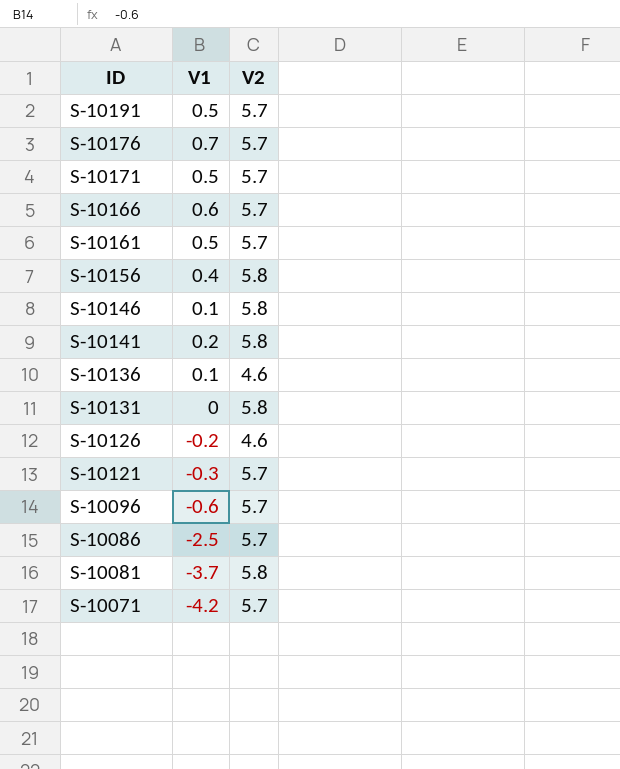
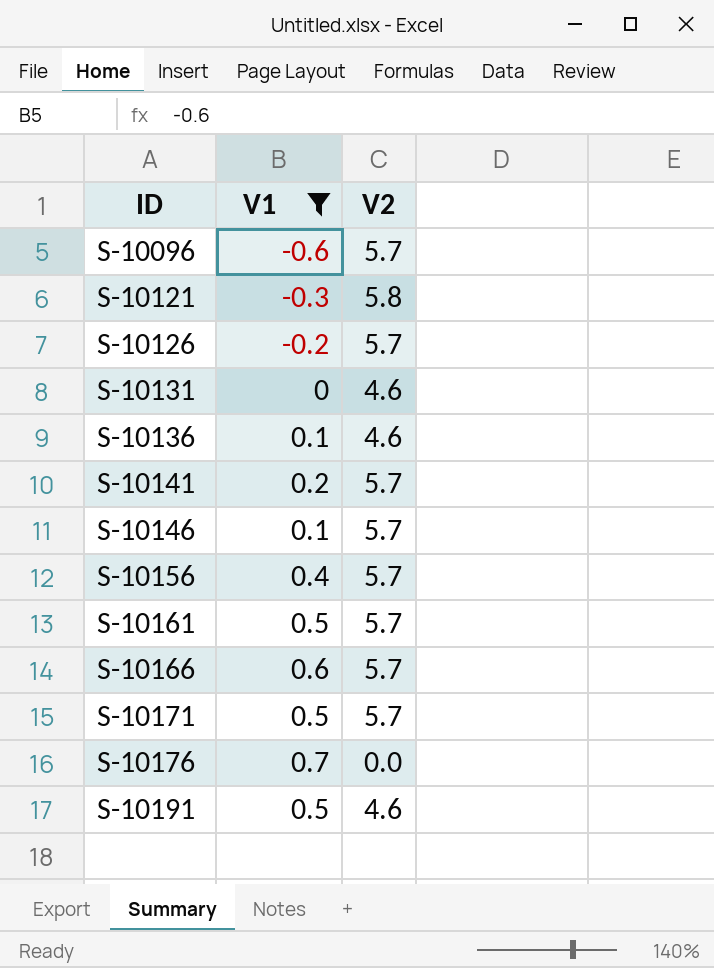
filter: none -> V1 >= -0.6
row order: ID descending -> ID ascending
S-10121 | V2: 5.7 -> 5.8
S-10126 | V2: 4.6 -> 5.7
S-10131 | V2: 5.8 -> 4.6
S-10141 | V2: 5.8 -> 5.7
S-10146 | V2: 5.8 -> 5.7
S-10156 | V2: 5.8 -> 5.7
S-10176 | V2: 5.7 -> 0.0
S-10191 | V2: 5.7 -> 4.6

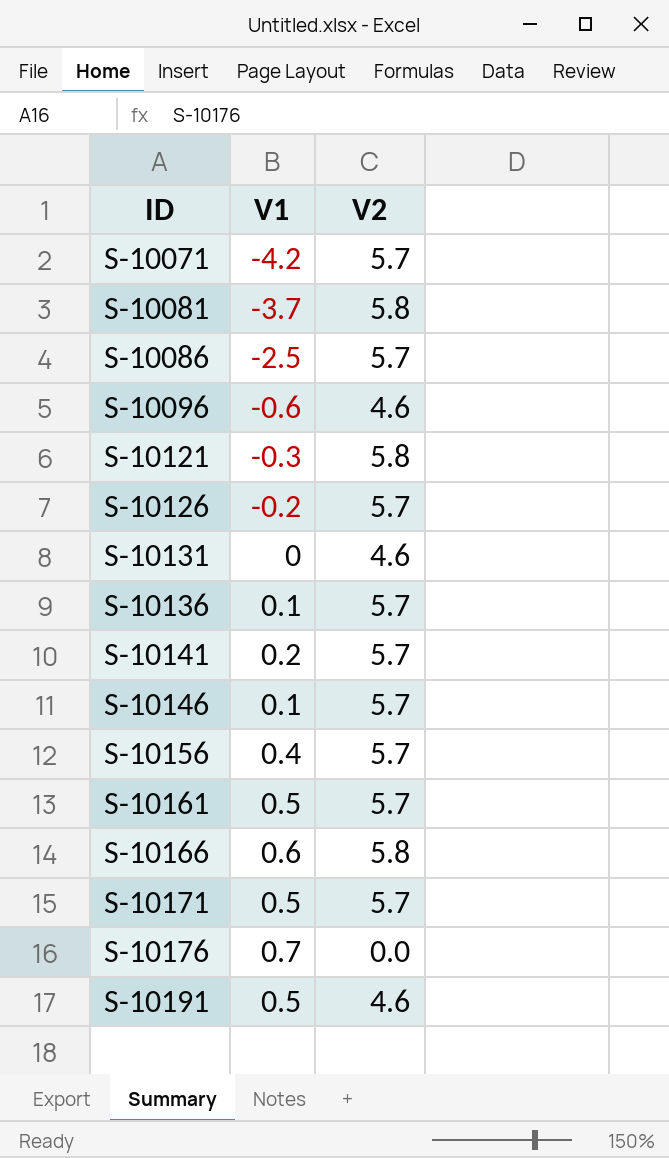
filter: V1 >= -0.6 -> none
S-10096 | V2: 5.7 -> 4.6
S-10136 | V2: 4.6 -> 5.7
S-10166 | V2: 5.7 -> 5.8

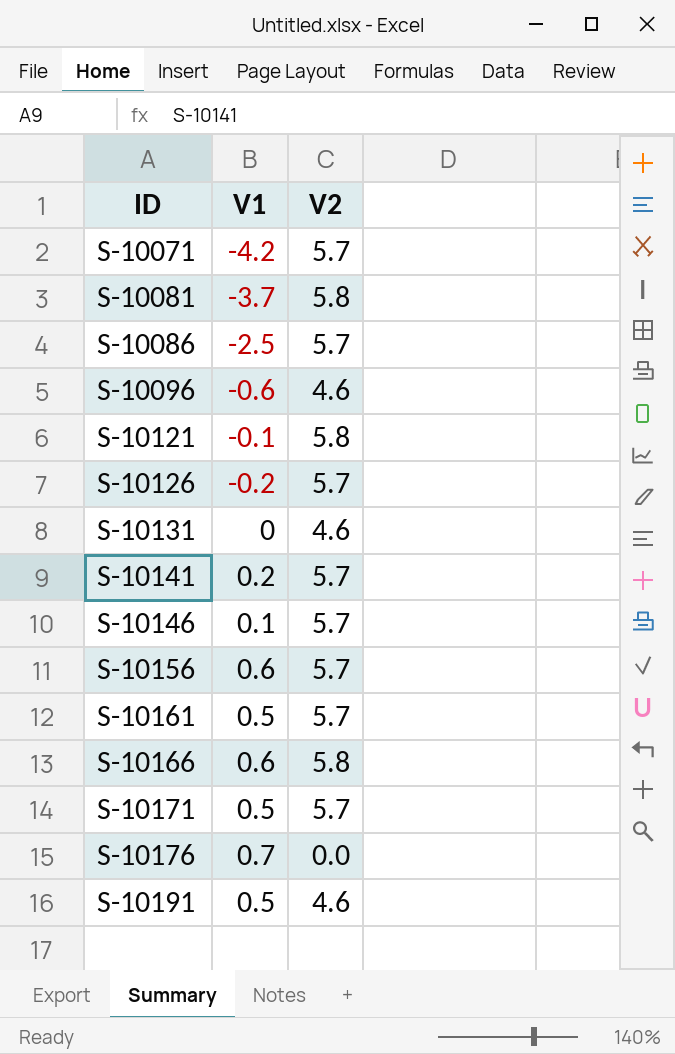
row S-10136: 0.1 | 5.7 -> none
S-10121 | V1: -0.3 -> -0.1
S-10156 | V1: 0.4 -> 0.6

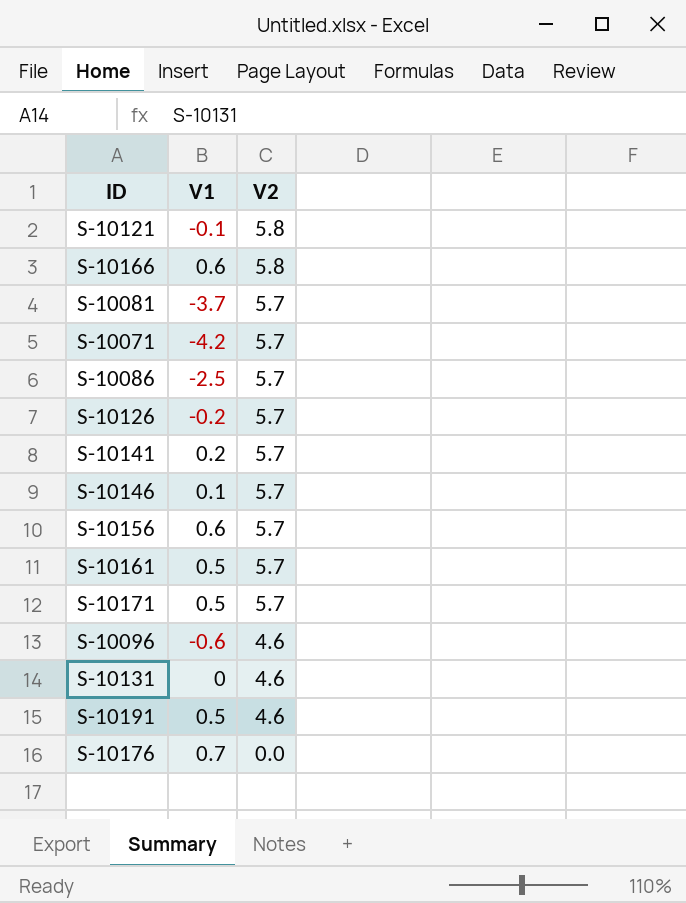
row order: ID ascending -> V2 descending
S-10081 | V2: 5.8 -> 5.7

